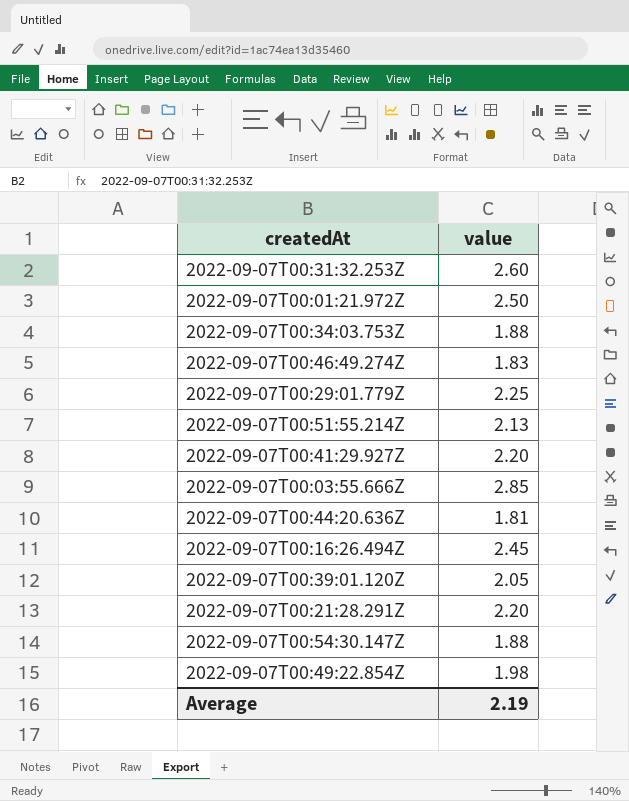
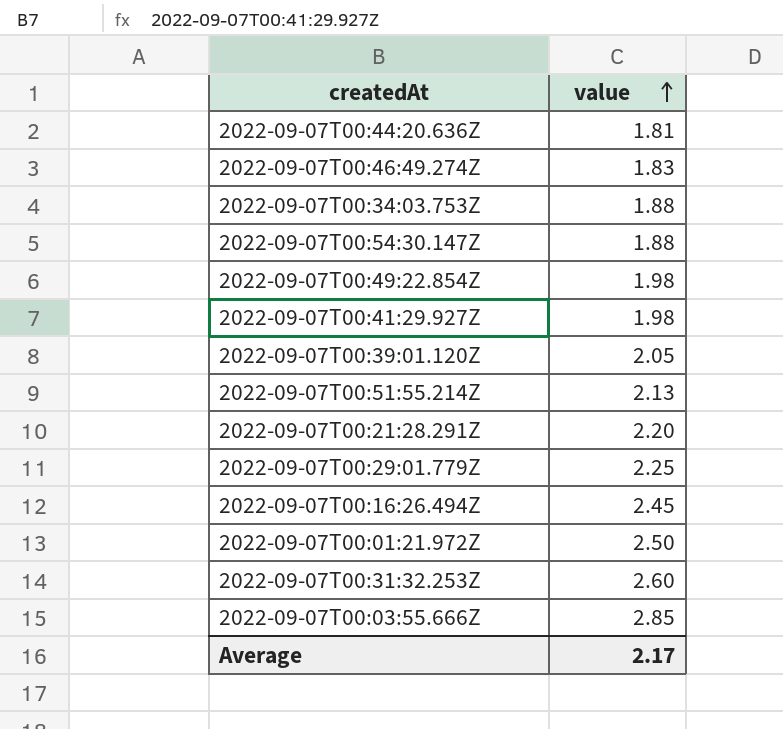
row order: none -> value ascending
2022-09-07T00:41:29.927Z | value: 2.20 -> 1.98
Average | value: 2.19 -> 2.17

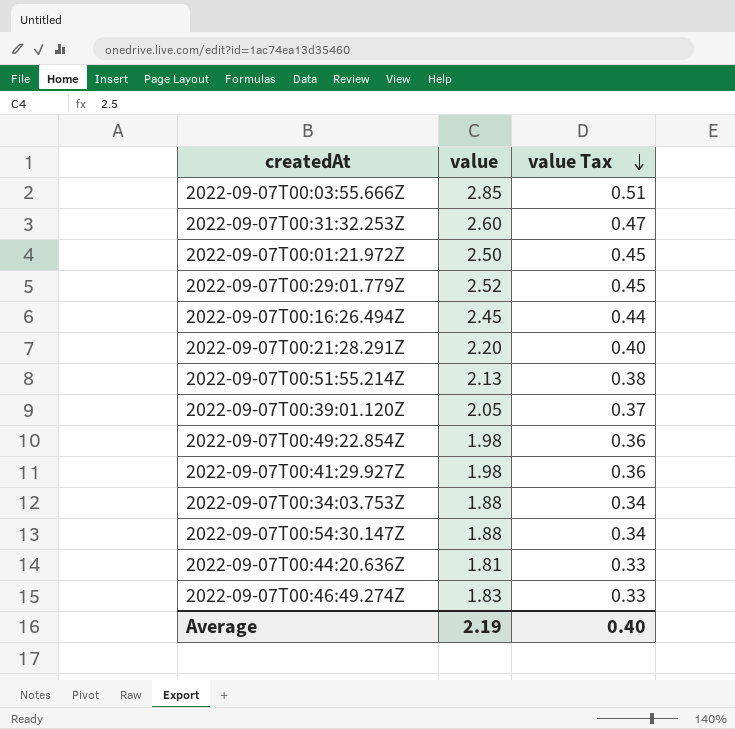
row order: value ascending -> value Tax descending
column value Tax | formula: none -> [value] * 0.18
2022-09-07T00:29:01.779Z | value: 2.25 -> 2.52
Average | value: 2.17 -> 2.19

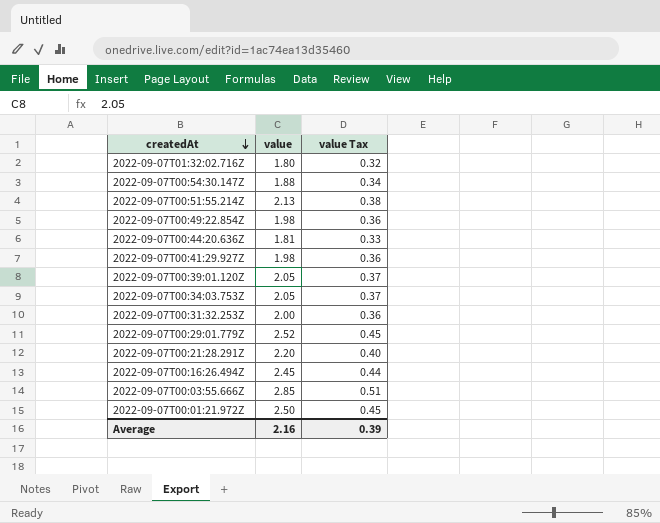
row order: value Tax descending -> createdAt descending
row 2022-09-07T00:46:49.274Z: 1.83 | 0.33 -> none
row 2022-09-07T01:32:02.716Z: none -> 1.80 | 0.32
2022-09-07T00:34:03.753Z | value: 1.88 -> 2.05
2022-09-07T00:34:03.753Z | value Tax: 0.34 -> 0.37
2022-09-07T00:31:32.253Z | value: 2.60 -> 2.00
2022-09-07T00:31:32.253Z | value Tax: 0.47 -> 0.36
Average | value: 2.19 -> 2.16
Average | value Tax: 0.40 -> 0.39

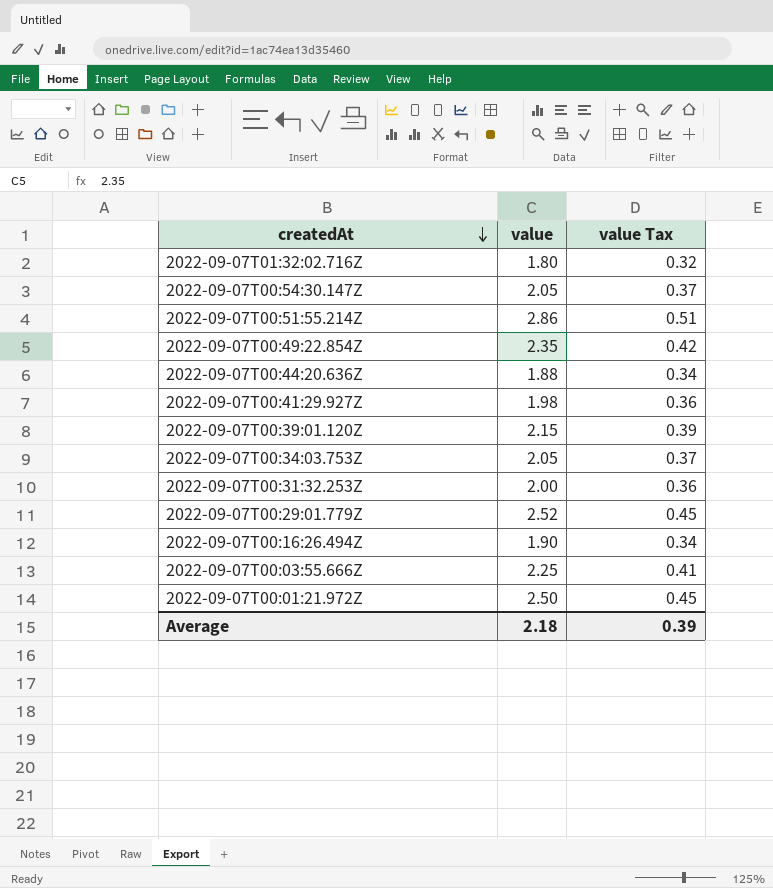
row 2022-09-07T00:21:28.291Z: 2.20 | 0.40 -> none
2022-09-07T00:54:30.147Z | value: 1.88 -> 2.05
2022-09-07T00:54:30.147Z | value Tax: 0.34 -> 0.37
2022-09-07T00:51:55.214Z | value: 2.13 -> 2.86
2022-09-07T00:51:55.214Z | value Tax: 0.38 -> 0.51
2022-09-07T00:49:22.854Z | value: 1.98 -> 2.35
2022-09-07T00:49:22.854Z | value Tax: 0.36 -> 0.42
2022-09-07T00:44:20.636Z | value: 1.81 -> 1.88
2022-09-07T00:44:20.636Z | value Tax: 0.33 -> 0.34
2022-09-07T00:39:01.120Z | value: 2.05 -> 2.15
2022-09-07T00:39:01.120Z | value Tax: 0.37 -> 0.39
2022-09-07T00:16:26.494Z | value: 2.45 -> 1.90
2022-09-07T00:16:26.494Z | value Tax: 0.44 -> 0.34
2022-09-07T00:03:55.666Z | value: 2.85 -> 2.25
2022-09-07T00:03:55.666Z | value Tax: 0.51 -> 0.41
Average | value: 2.16 -> 2.18

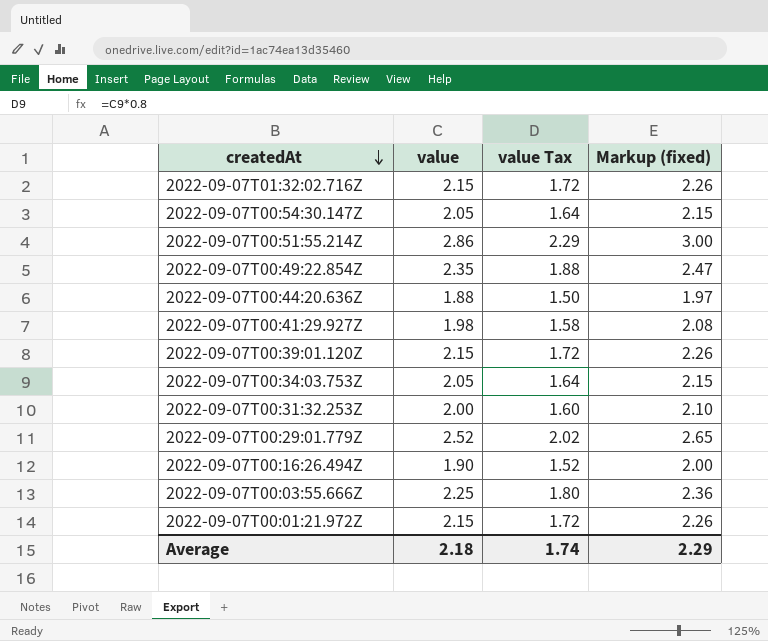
column value Tax | formula: [value] * 0.18 -> [value] * 0.8
column Markup (fixed) | formula: none -> [value] * 1.05
2022-09-07T01:32:02.716Z | value: 1.80 -> 2.15
2022-09-07T00:01:21.972Z | value: 2.50 -> 2.15
Average | value Tax: 0.39 -> 1.74

